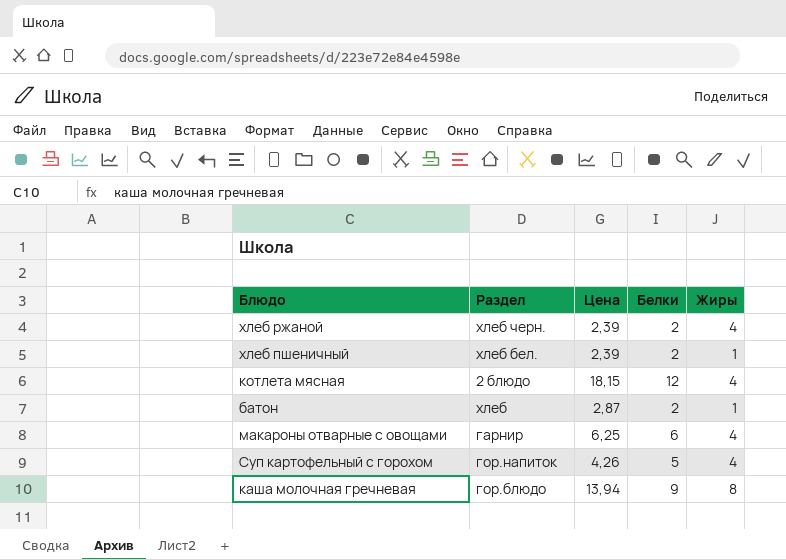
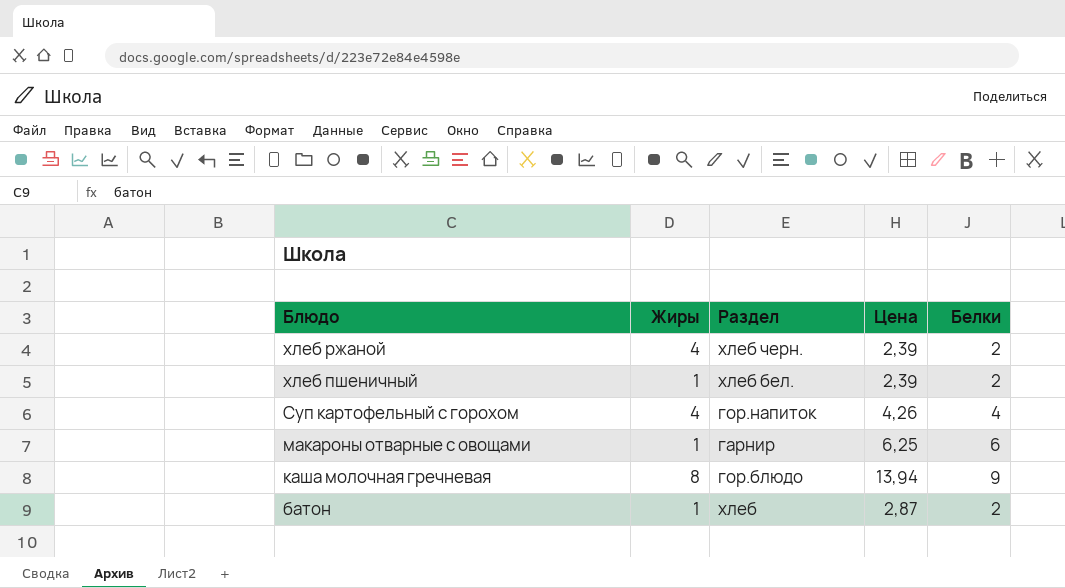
row order: none -> Блюдо descending
column Жиры | position: 5 -> 2
row котлета мясная: 2 блюдо | 18,15 | 12 | 4 -> none
Суп картофельный с горохом | Белки: 5 -> 4
макароны отварные с овощами | Жиры: 4 -> 1

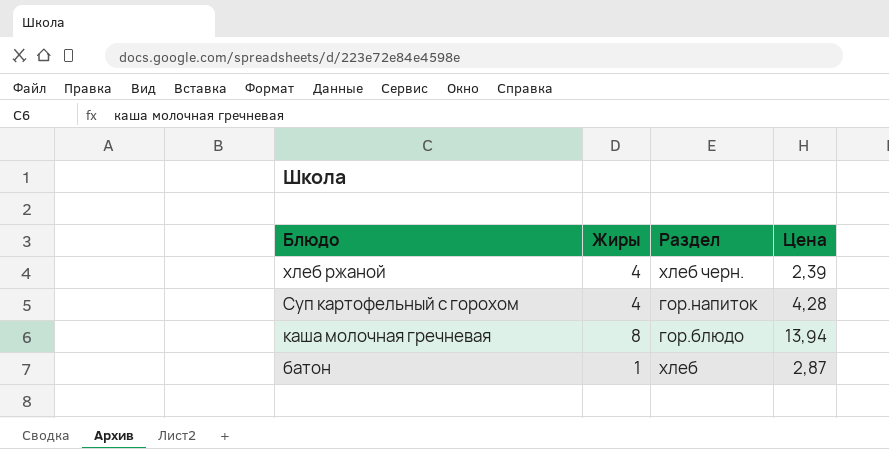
column Белки | position: 5 -> none
row хлеб пшеничный: 1 | хлеб бел. | 2,39 | 2 -> none
row макароны отварные с овощами: 1 | гарнир | 6,25 | 6 -> none
Суп картофельный с горохом | Цена: 4,26 -> 4,28

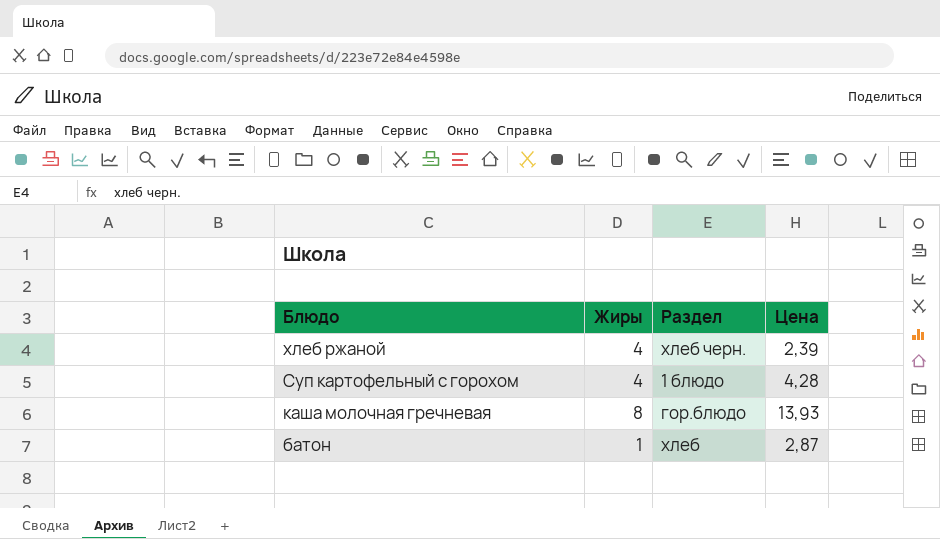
Суп картофельный с горохом | Раздел: гор.напиток -> 1 блюдо
каша молочная гречневая | Цена: 13,94 -> 13,93

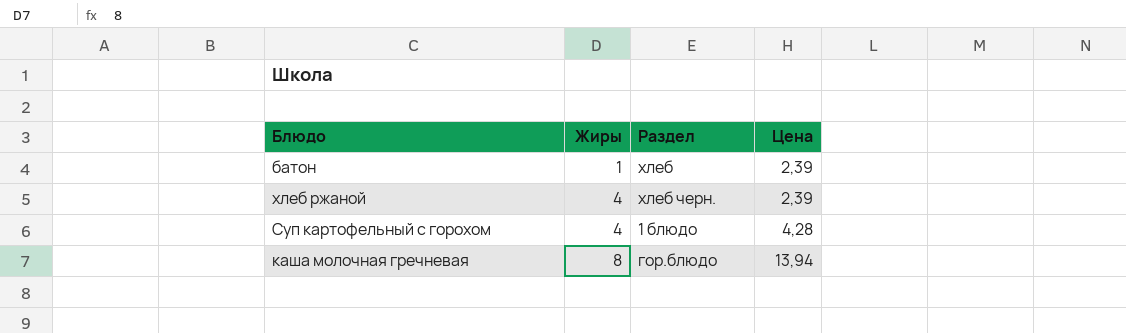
row order: Блюдо descending -> Жиры ascending
батон | Цена: 2,87 -> 2,39
каша молочная гречневая | Цена: 13,93 -> 13,94

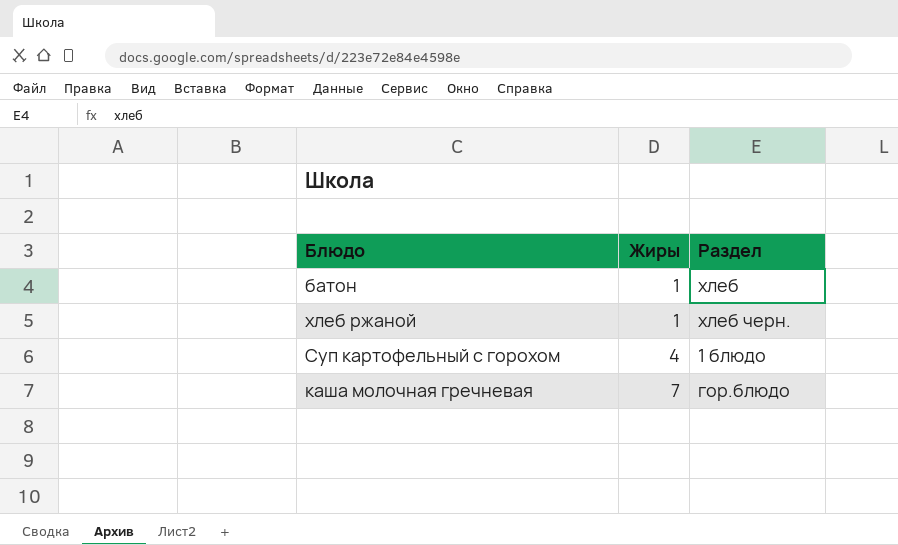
column Цена | position: 4 -> none
хлеб ржаной | Жиры: 4 -> 1
каша молочная гречневая | Жиры: 8 -> 7

